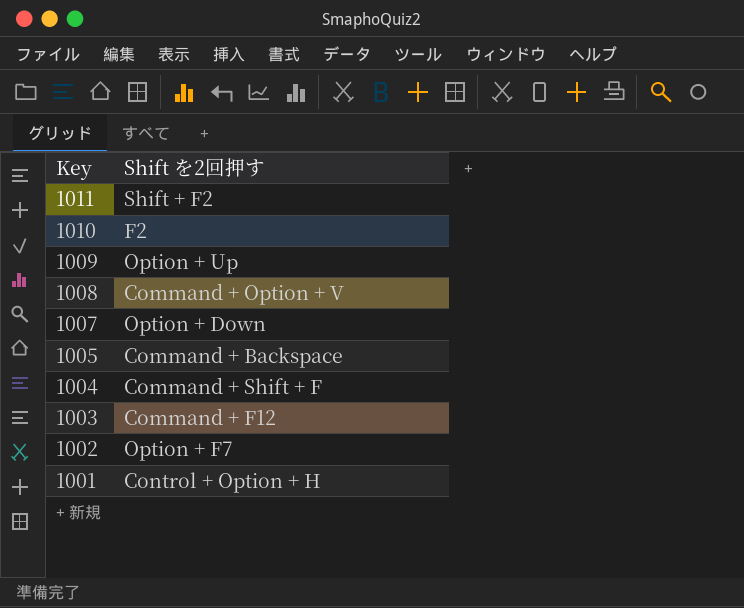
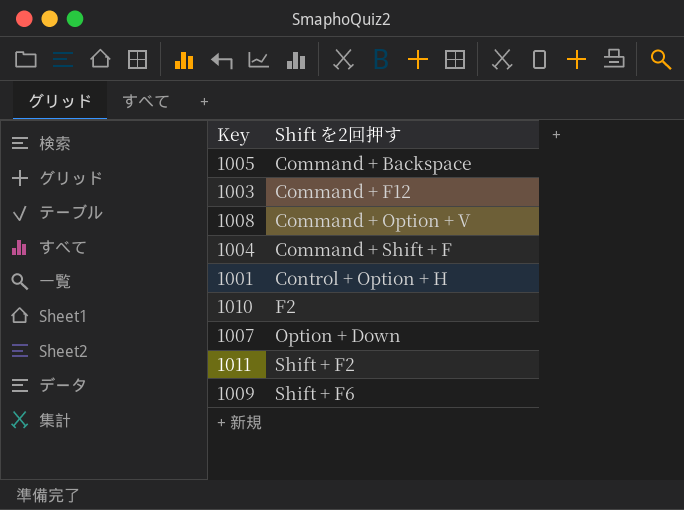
row order: Key descending -> Shift を2回押す ascending
row 1002: Option + F7 -> none
1009 | Shift を2回押す: Option + Up -> Shift + F6

